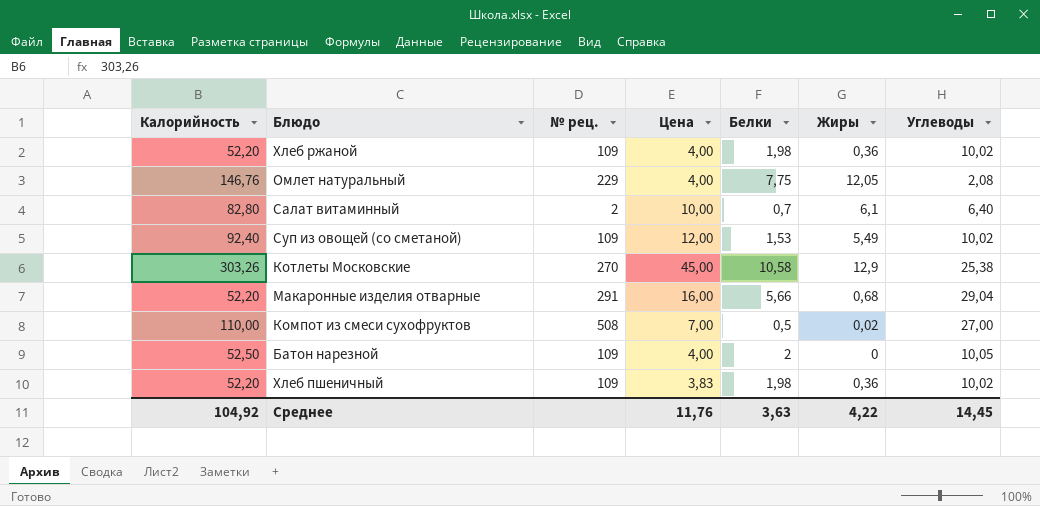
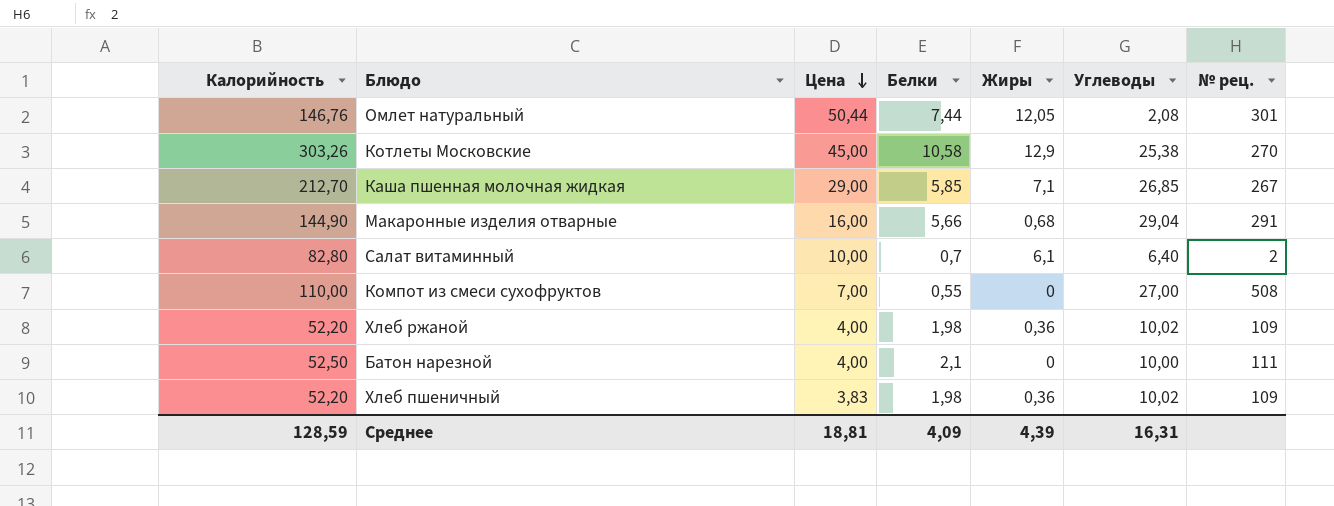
row order: none -> Цена descending
column № рец. | position: 3 -> 7
row Суп из овощей (со сметаной): 92,40 | 109 | 12,00 | 1,53 | 5,49 | 10,02 -> none
Омлет натуральный | Цена: 4,00 -> 50,44
Омлет натуральный | Белки: 7,75 -> 7,44
Омлет натуральный | № рец.: 229 -> 301
row Каша пшенная молочная жидкая: none -> 212,70 | 29,00 | 5,85 | 7,1 | 26,85 | 267
Макаронные изделия отварные | Калорийность: 52,20 -> 144,90
Компот из смеси сухофруктов | Белки: 0,5 -> 0,55
Компот из смеси сухофруктов | Жиры: 0,02 -> 0
Батон нарезной | Белки: 2 -> 2,1
Батон нарезной | Углеводы: 10,05 -> 10,00
Батон нарезной | № рец.: 109 -> 111
Среднее | Калорийность: 104,92 -> 128,59
Среднее | Цена: 11,76 -> 18,81
Среднее | Белки: 3,63 -> 4,09
Среднее | Жиры: 4,22 -> 4,39
Среднее | Углеводы: 14,45 -> 16,31

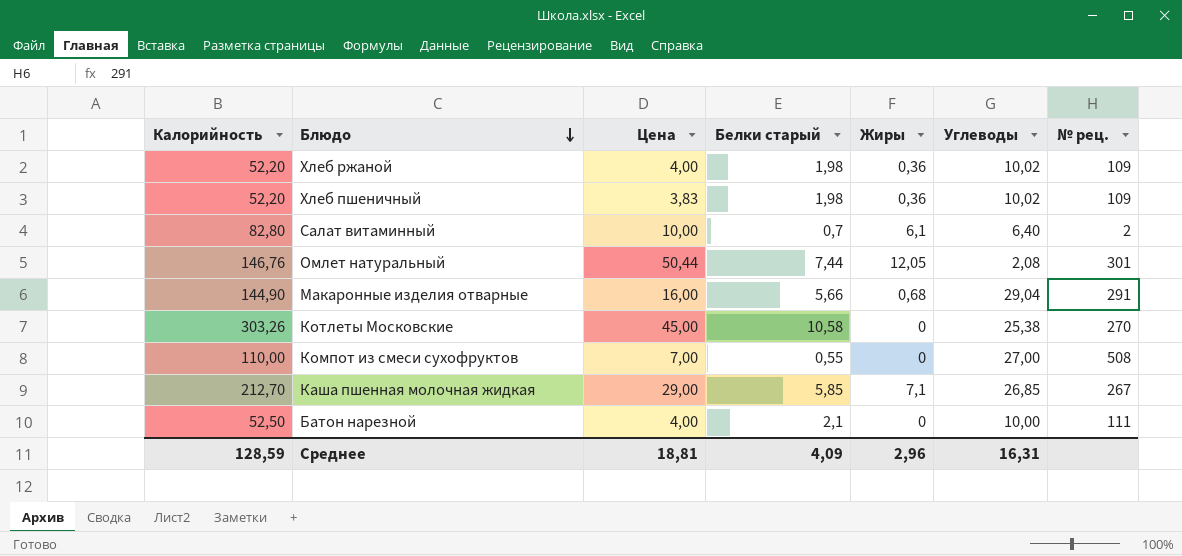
row order: Цена descending -> Блюдо descending
column name: Белки -> Белки старый
Котлеты Московские | Жиры: 12,9 -> 0
Среднее | Жиры: 4,39 -> 2,96

